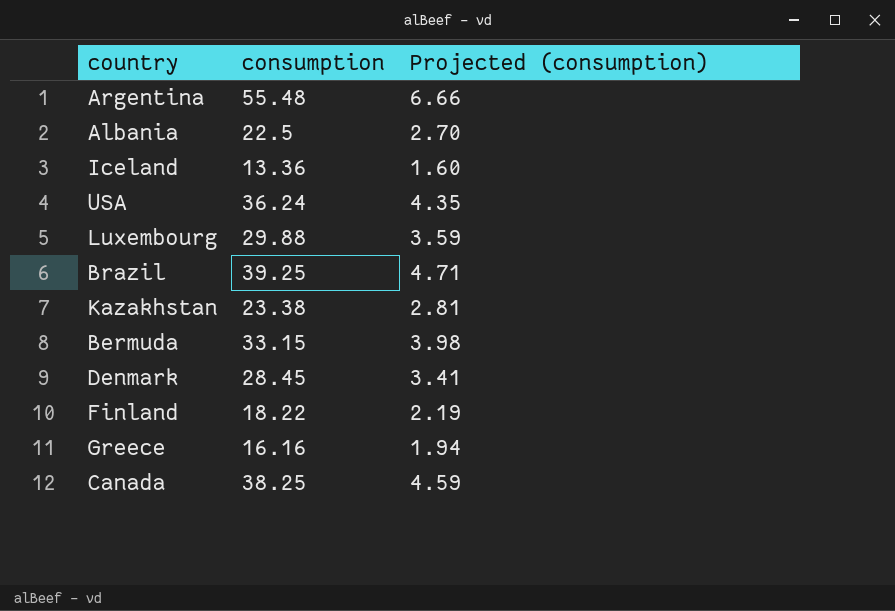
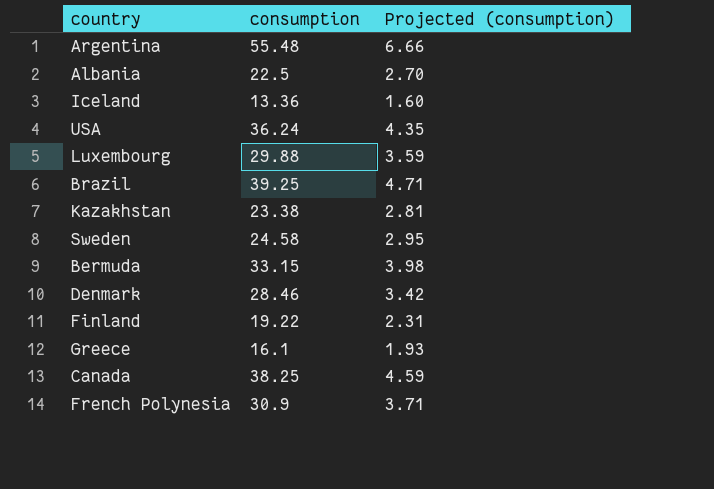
row Sweden: none -> 24.58 | 2.95
Denmark | consumption: 28.45 -> 28.46
Denmark | Projected (consumption): 3.41 -> 3.42
Finland | consumption: 18.22 -> 19.22
Finland | Projected (consumption): 2.19 -> 2.31
Greece | consumption: 16.16 -> 16.1
Greece | Projected (consumption): 1.94 -> 1.93
row French Polynesia: none -> 30.9 | 3.71

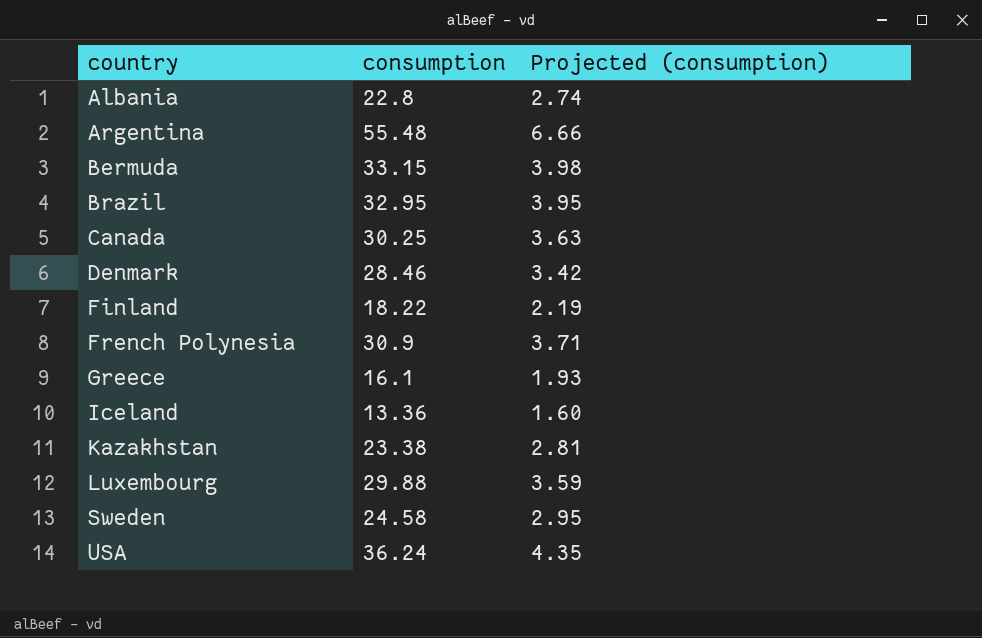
row order: none -> country ascending
Albania | consumption: 22.5 -> 22.8
Albania | Projected (consumption): 2.70 -> 2.74
Brazil | consumption: 39.25 -> 32.95
Brazil | Projected (consumption): 4.71 -> 3.95
Canada | consumption: 38.25 -> 30.25
Canada | Projected (consumption): 4.59 -> 3.63
Finland | consumption: 19.22 -> 18.22
Finland | Projected (consumption): 2.31 -> 2.19

